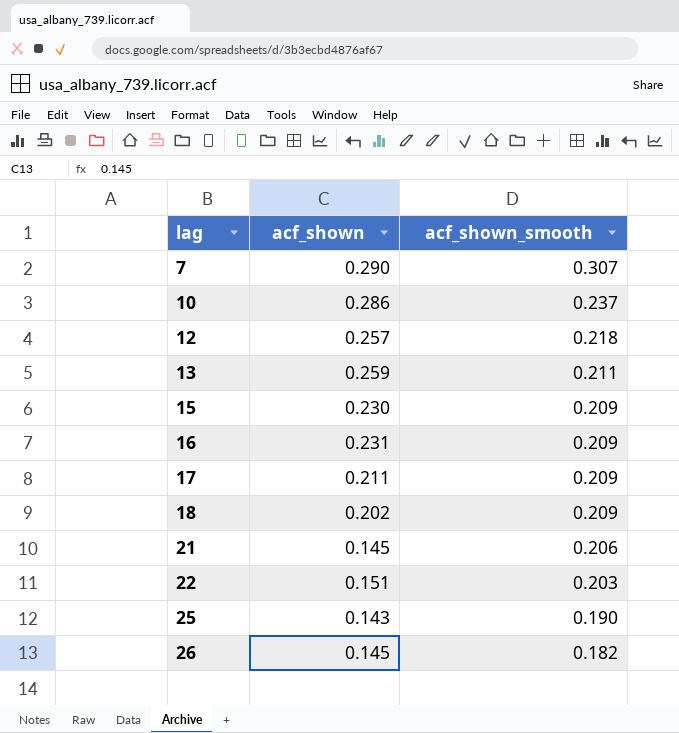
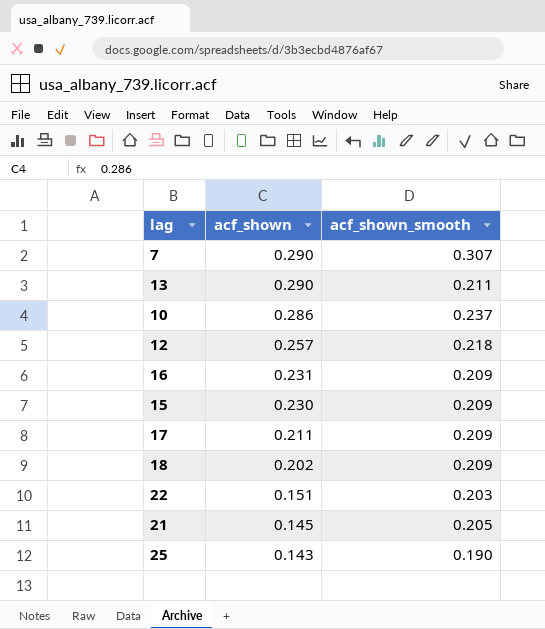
row order: lag ascending -> acf_shown descending
row 26: 0.145 | 0.182 -> none
13 | acf_shown: 0.259 -> 0.290
21 | acf_shown_smooth: 0.206 -> 0.205

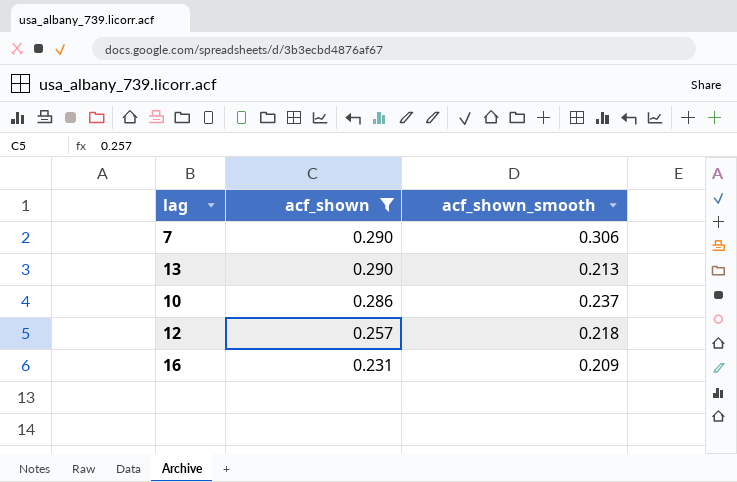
filter: none -> acf_shown >= 0.231
7 | acf_shown_smooth: 0.307 -> 0.306
13 | acf_shown_smooth: 0.211 -> 0.213

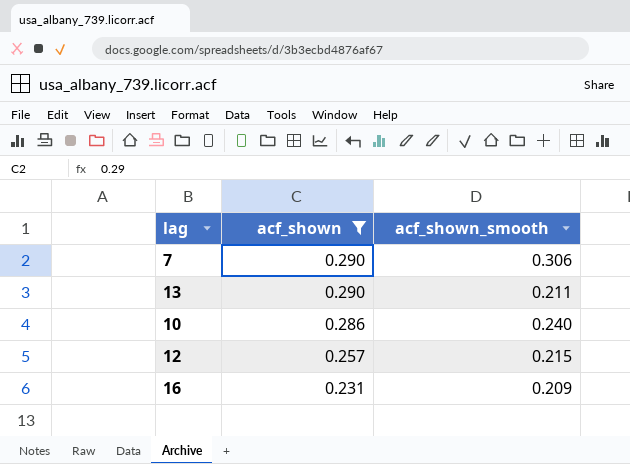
13 | acf_shown_smooth: 0.213 -> 0.211
10 | acf_shown_smooth: 0.237 -> 0.240
12 | acf_shown_smooth: 0.218 -> 0.215

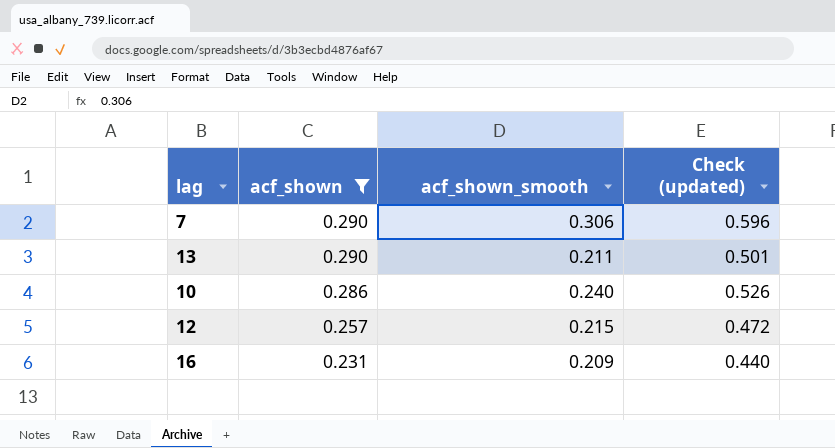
column Check (updated) | formula: none -> [acf_shown] + [acf_shown_smooth]

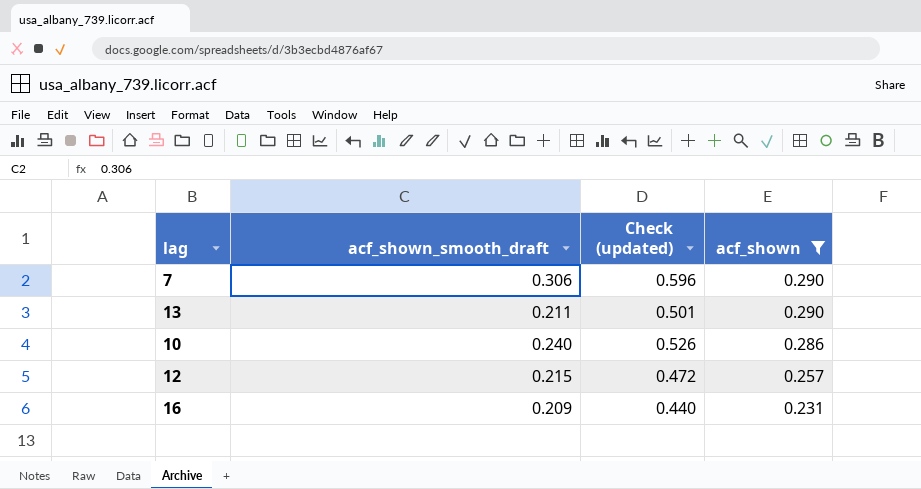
column name: acf_shown_smooth -> acf_shown_smooth_draft
column acf_shown | position: 2 -> 4

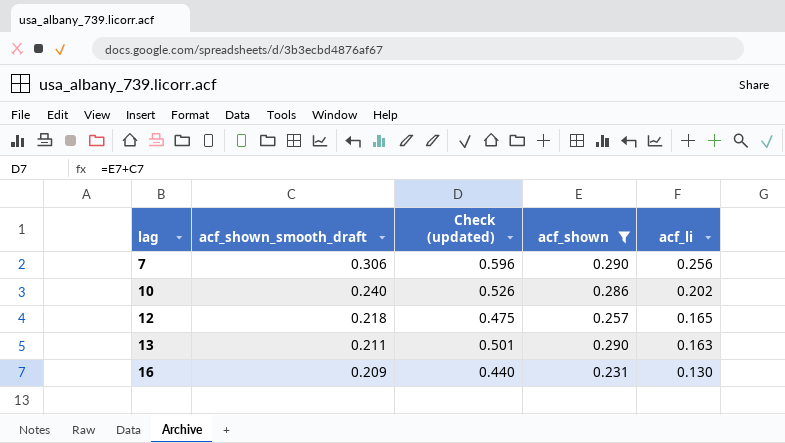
row order: acf_shown descending -> lag ascending
column acf_li | position: none -> 5
12 | acf_shown_smooth_draft: 0.215 -> 0.218
12 | Check (updated): 0.472 -> 0.475

